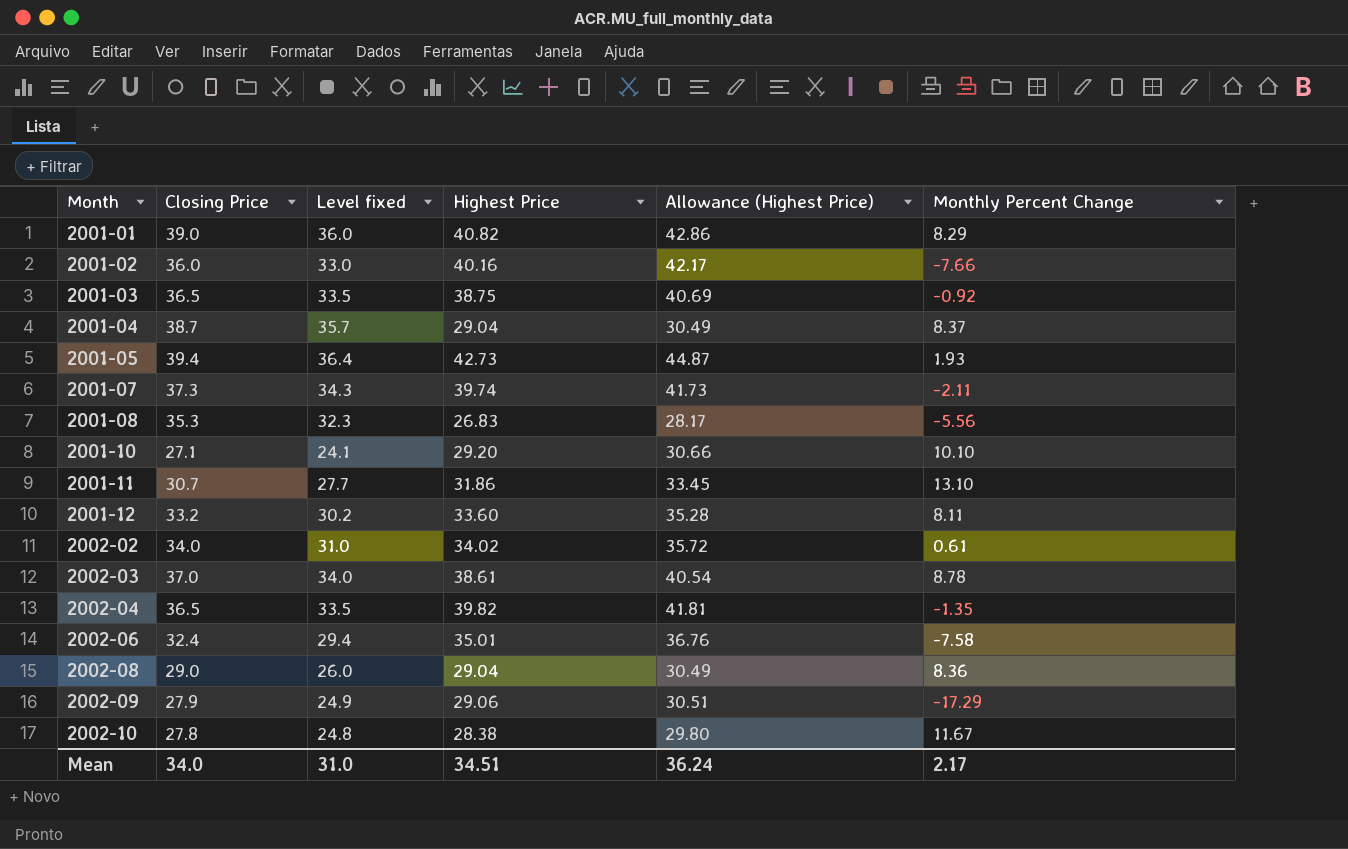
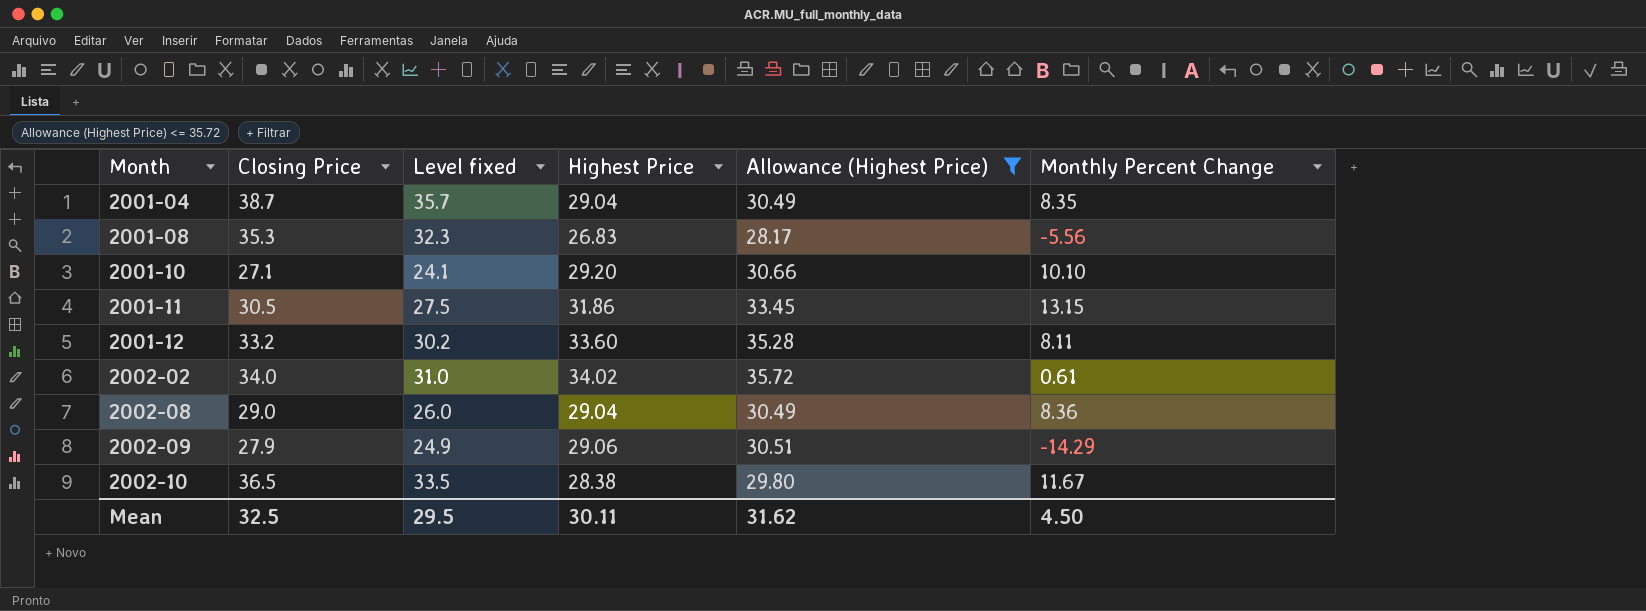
filter: none -> Allowance (Highest Price) <= 35.72
2001-04 | Monthly Percent Change: 8.37 -> 8.35
2001-11 | Closing Price: 30.7 -> 30.5
2001-11 | Level fixed: 27.7 -> 27.5
2001-11 | Monthly Percent Change: 13.10 -> 13.15
2002-09 | Monthly Percent Change: -17.29 -> -14.29
2002-10 | Closing Price: 27.8 -> 36.5
2002-10 | Level fixed: 24.8 -> 33.5
Mean | Closing Price: 34.0 -> 32.5
Mean | Level fixed: 31.0 -> 29.5
Mean | Highest Price: 34.51 -> 30.11
Mean | Allowance (Highest Price): 36.24 -> 31.62
Mean | Monthly Percent Change: 2.17 -> 4.50

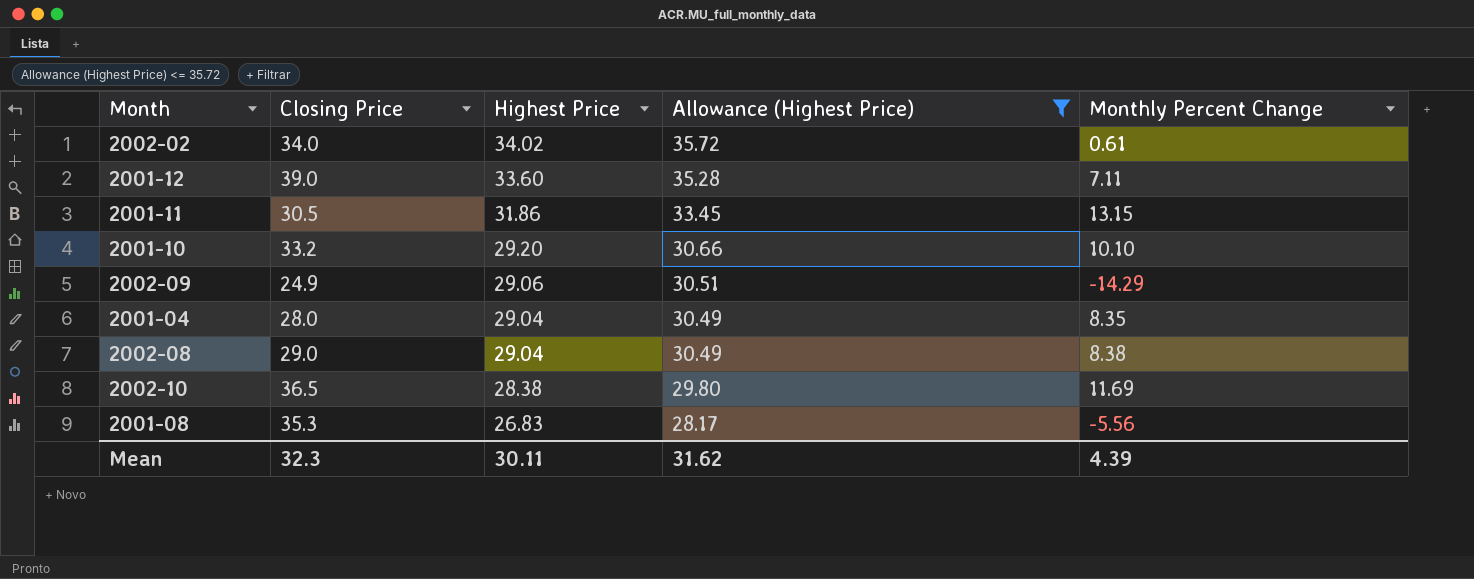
row order: Month ascending -> Highest Price descending
column Level fixed | formula: [Closing Price] - 3 -> none
2001-12 | Closing Price: 33.2 -> 39.0
2001-12 | Monthly Percent Change: 8.11 -> 7.11
2001-10 | Closing Price: 27.1 -> 33.2
2002-09 | Closing Price: 27.9 -> 24.9
2001-04 | Closing Price: 38.7 -> 28.0
2002-08 | Monthly Percent Change: 8.36 -> 8.38
2002-10 | Monthly Percent Change: 11.67 -> 11.69
Mean | Closing Price: 32.5 -> 32.3
Mean | Monthly Percent Change: 4.50 -> 4.39

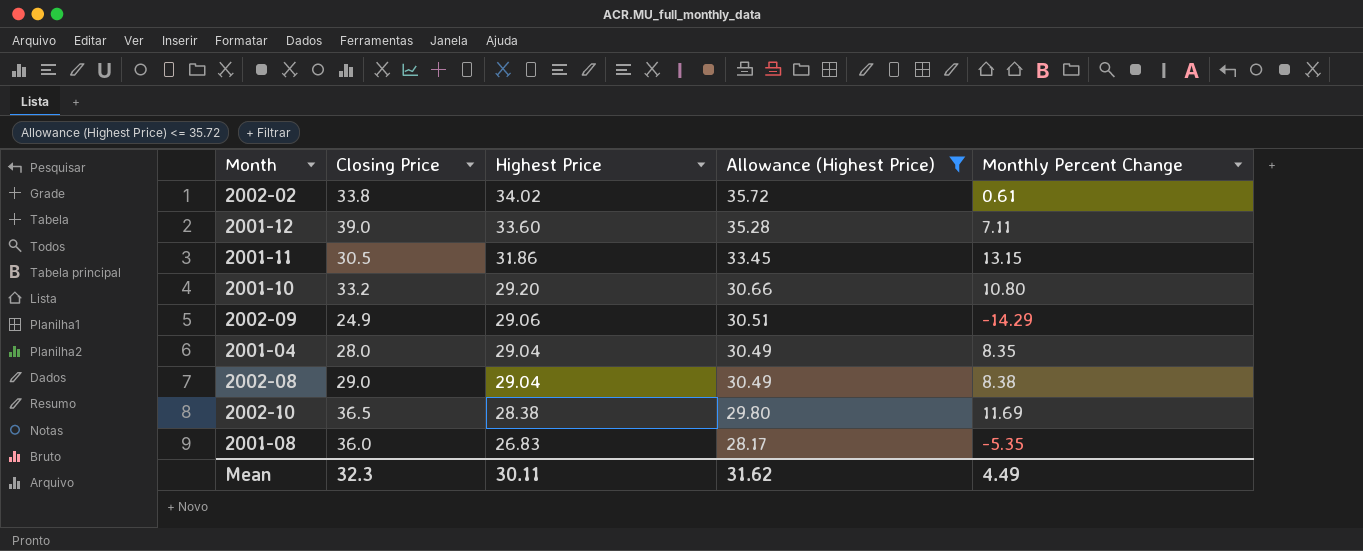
2002-02 | Closing Price: 34.0 -> 33.8
2001-10 | Monthly Percent Change: 10.10 -> 10.80
2001-08 | Closing Price: 35.3 -> 36.0
2001-08 | Monthly Percent Change: -5.56 -> -5.35
Mean | Monthly Percent Change: 4.39 -> 4.49

